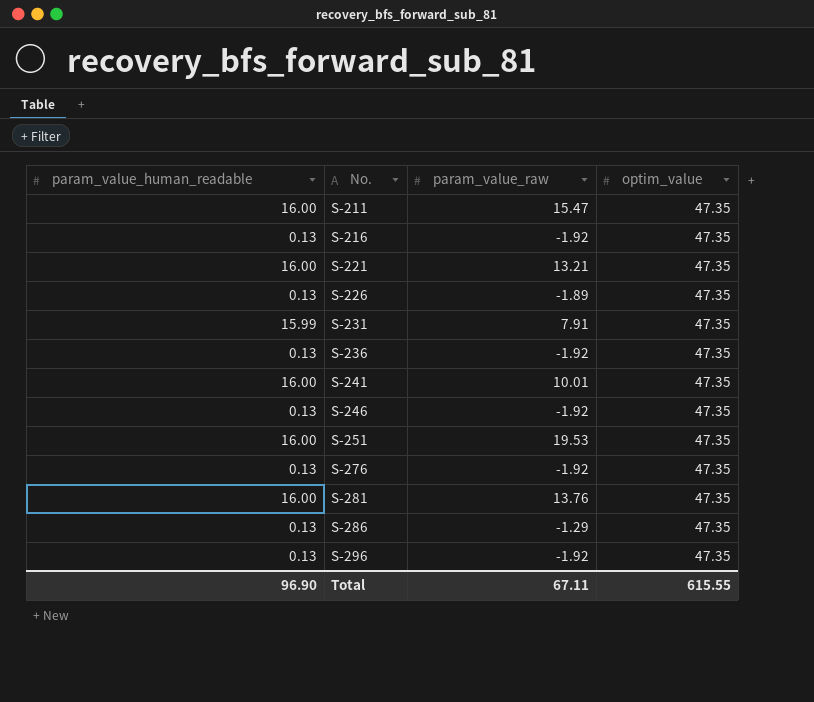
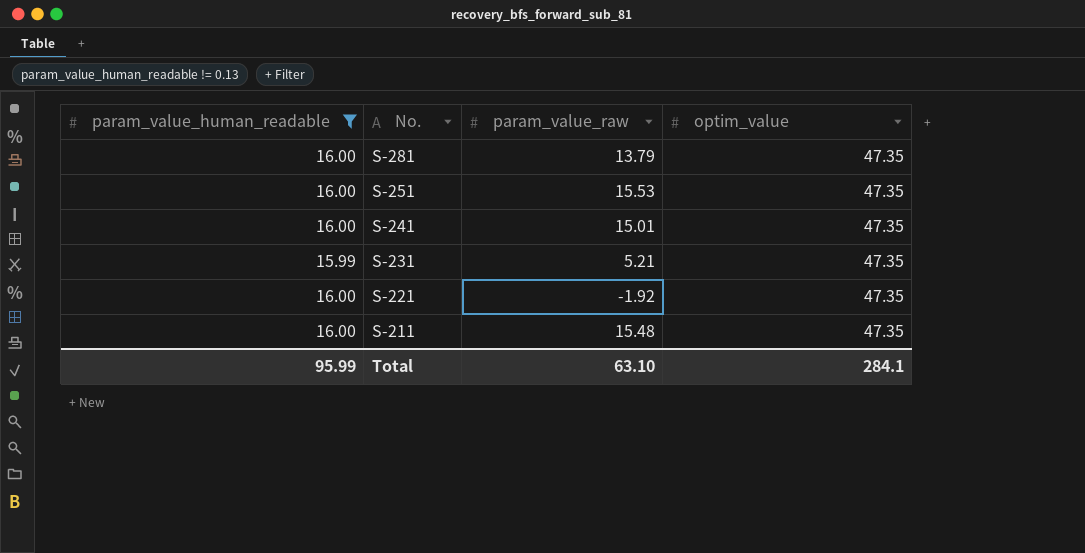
filter: none -> param_value_human_readable != 0.13
row order: No. ascending -> No. descending
S-281 | param_value_raw: 13.76 -> 13.79
S-251 | param_value_raw: 19.53 -> 15.53
S-241 | param_value_raw: 10.01 -> 15.01
S-231 | param_value_raw: 7.91 -> 5.21
S-221 | param_value_raw: 13.21 -> -1.92
S-211 | param_value_raw: 15.47 -> 15.48
Total | param_value_human_readable: 96.90 -> 95.99
Total | param_value_raw: 67.11 -> 63.10
Total | optim_value: 615.55 -> 284.1

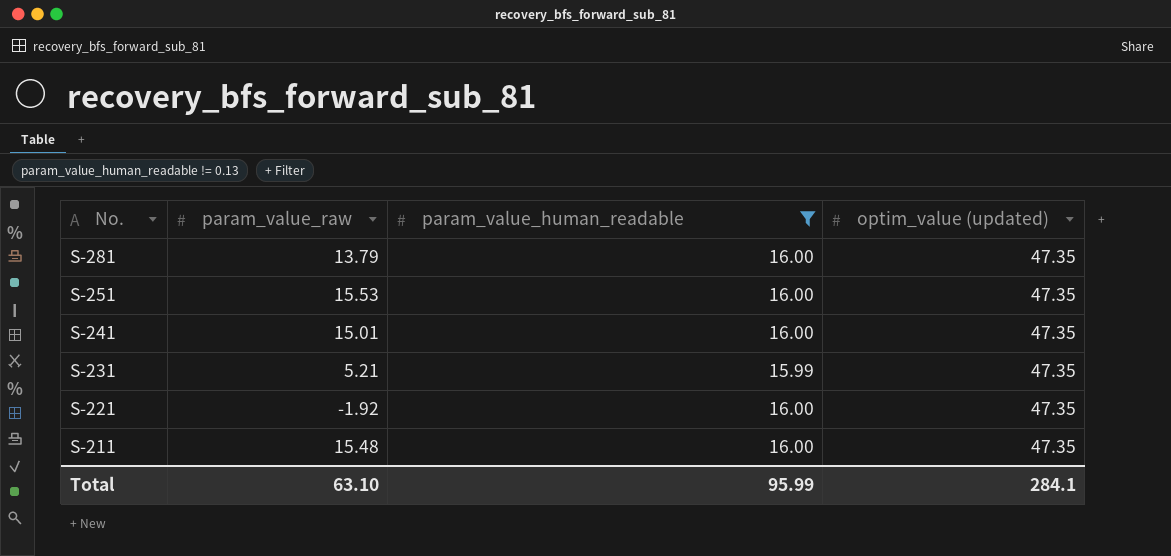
column param_value_human_readable | position: 1 -> 3
column name: optim_value -> optim_value (updated)

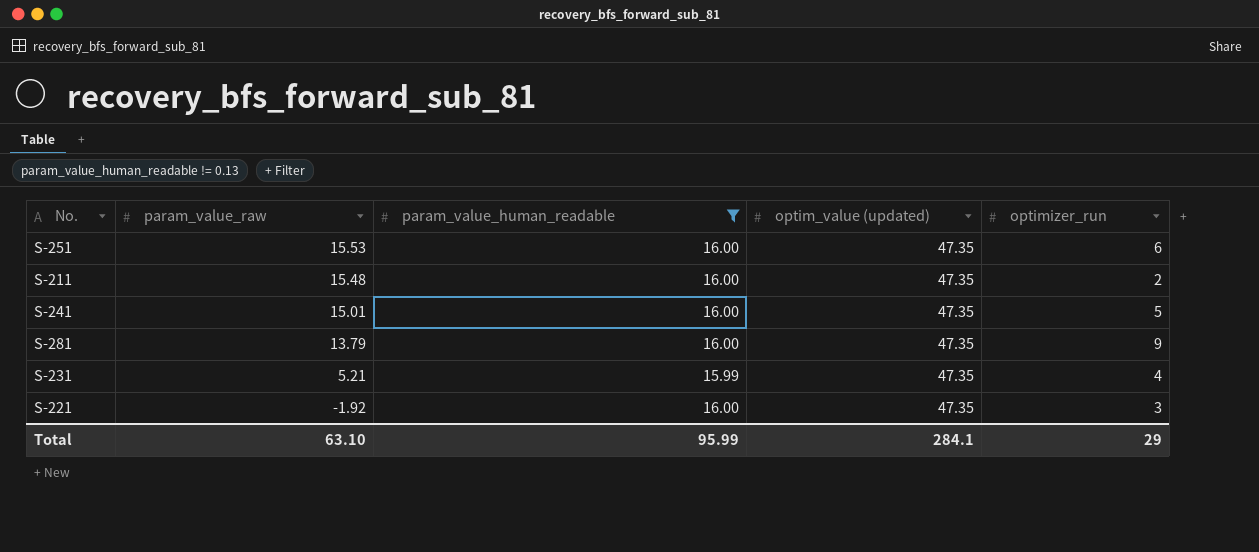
row order: No. descending -> param_value_raw descending
column optimizer_run | position: none -> 5

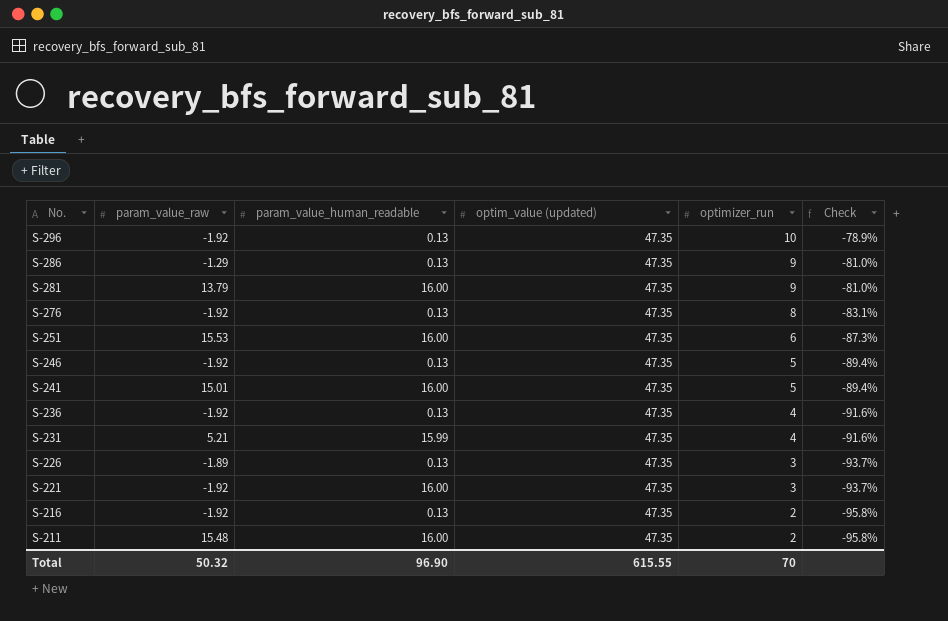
filter: param_value_human_readable != 0.13 -> none
row order: param_value_raw descending -> No. descending
column Check | formula: none -> ([optimizer_run] - [optim_value (updated)]) / [optim_value (updated)]
Total | param_value_raw: 63.10 -> 50.32
Total | param_value_human_readable: 95.99 -> 96.90
Total | optim_value (updated): 284.1 -> 615.55
Total | optimizer_run: 29 -> 70

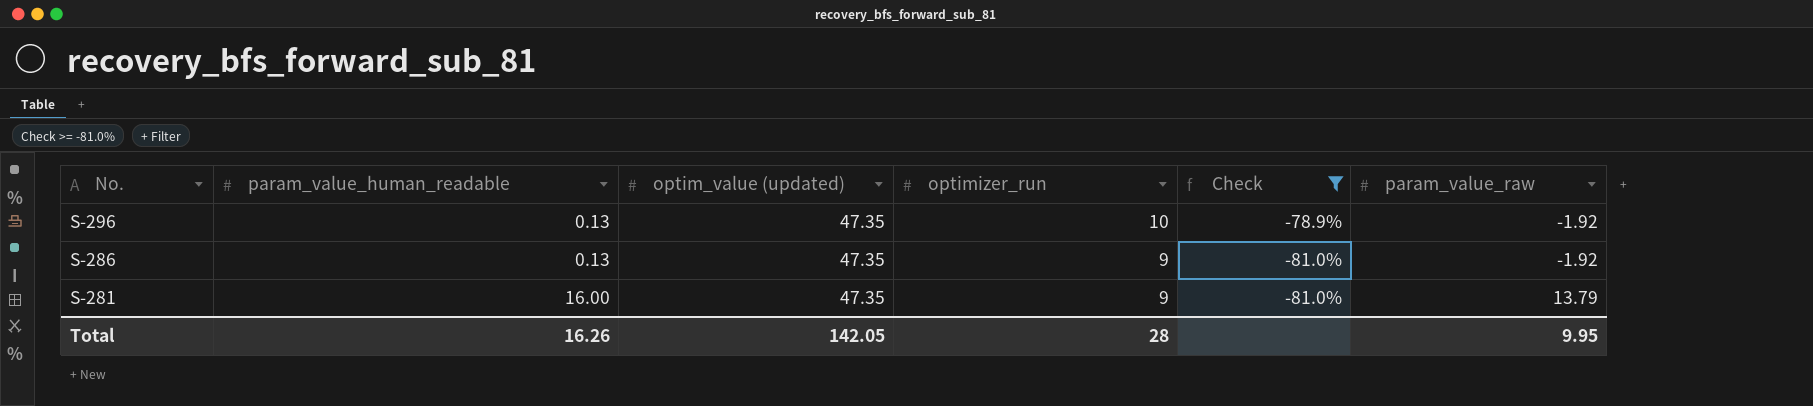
filter: none -> Check >= -81.0%
column param_value_raw | position: 2 -> 6
S-286 | param_value_raw: -1.29 -> -1.92
Total | param_value_human_readable: 96.90 -> 16.26
Total | optim_value (updated): 615.55 -> 142.05
Total | optimizer_run: 70 -> 28
Total | param_value_raw: 50.32 -> 9.95

